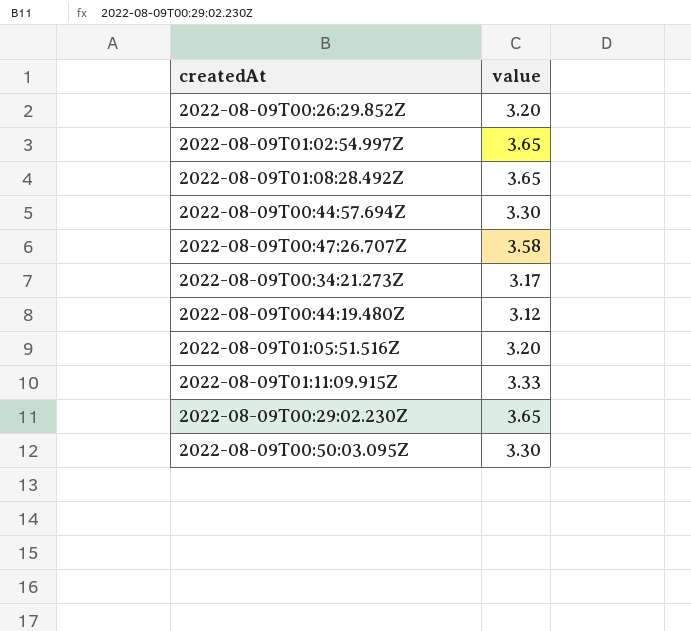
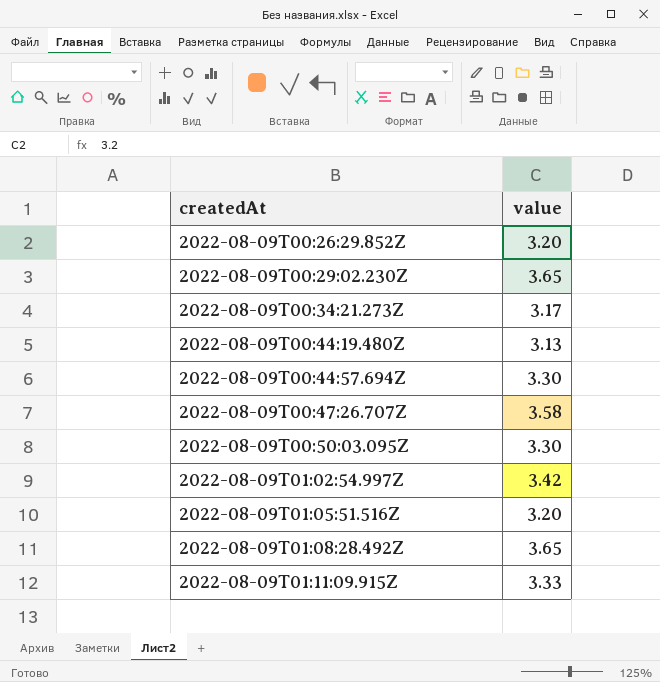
row order: none -> createdAt ascending
2022-08-09T00:44:19.480Z | value: 3.12 -> 3.13
2022-08-09T01:02:54.997Z | value: 3.65 -> 3.42

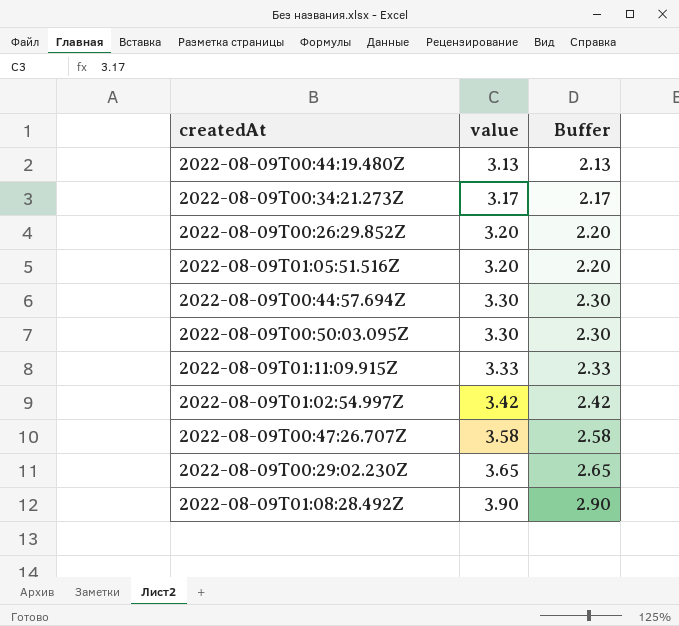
row order: createdAt ascending -> value ascending
column Buffer | formula: none -> [value] - 1
2022-08-09T01:08:28.492Z | value: 3.65 -> 3.90

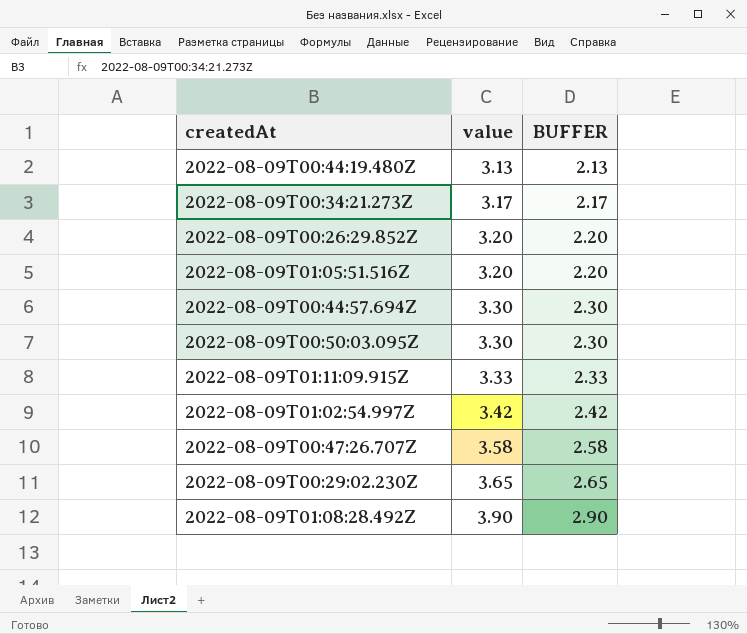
column name: Buffer -> BUFFER

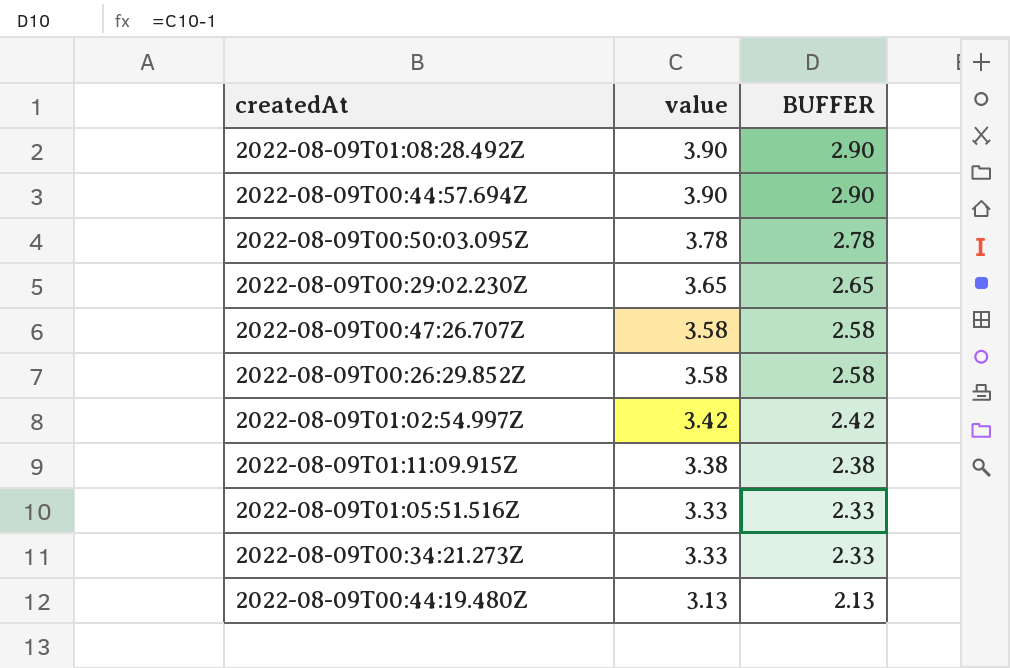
row order: value ascending -> value descending
2022-08-09T00:44:57.694Z | value: 3.30 -> 3.90
2022-08-09T00:44:57.694Z | BUFFER: 2.30 -> 2.90
2022-08-09T00:50:03.095Z | value: 3.30 -> 3.78
2022-08-09T00:50:03.095Z | BUFFER: 2.30 -> 2.78
2022-08-09T00:26:29.852Z | value: 3.20 -> 3.58
2022-08-09T00:26:29.852Z | BUFFER: 2.20 -> 2.58
2022-08-09T01:11:09.915Z | value: 3.33 -> 3.38
2022-08-09T01:11:09.915Z | BUFFER: 2.33 -> 2.38
2022-08-09T01:05:51.516Z | value: 3.20 -> 3.33
2022-08-09T01:05:51.516Z | BUFFER: 2.20 -> 2.33
2022-08-09T00:34:21.273Z | value: 3.17 -> 3.33
2022-08-09T00:34:21.273Z | BUFFER: 2.17 -> 2.33

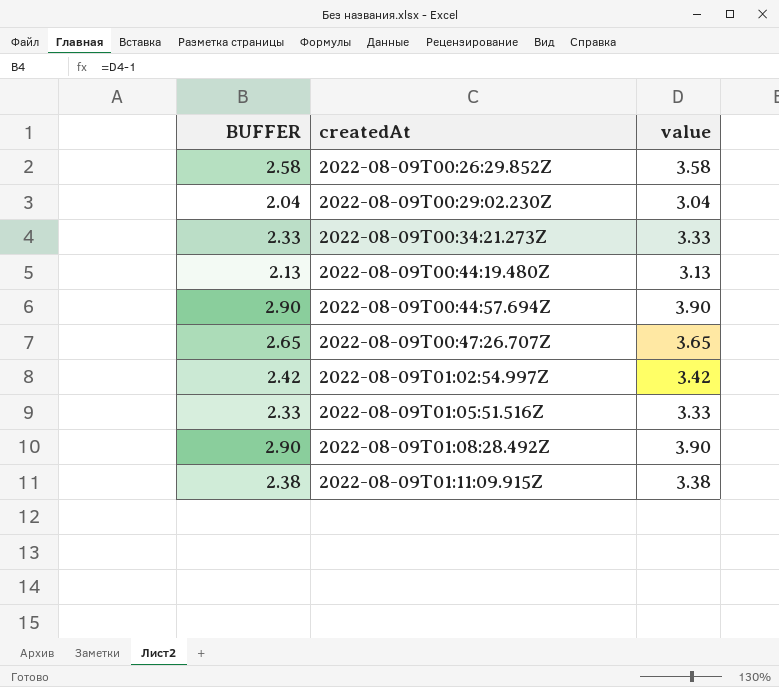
row order: value descending -> createdAt ascending
column BUFFER | position: 3 -> 1
row 2022-08-09T00:50:03.095Z: 3.78 | 2.78 -> none
2022-08-09T00:29:02.230Z | BUFFER: 2.65 -> 2.04
2022-08-09T00:29:02.230Z | value: 3.65 -> 3.04
2022-08-09T00:47:26.707Z | BUFFER: 2.58 -> 2.65
2022-08-09T00:47:26.707Z | value: 3.58 -> 3.65

